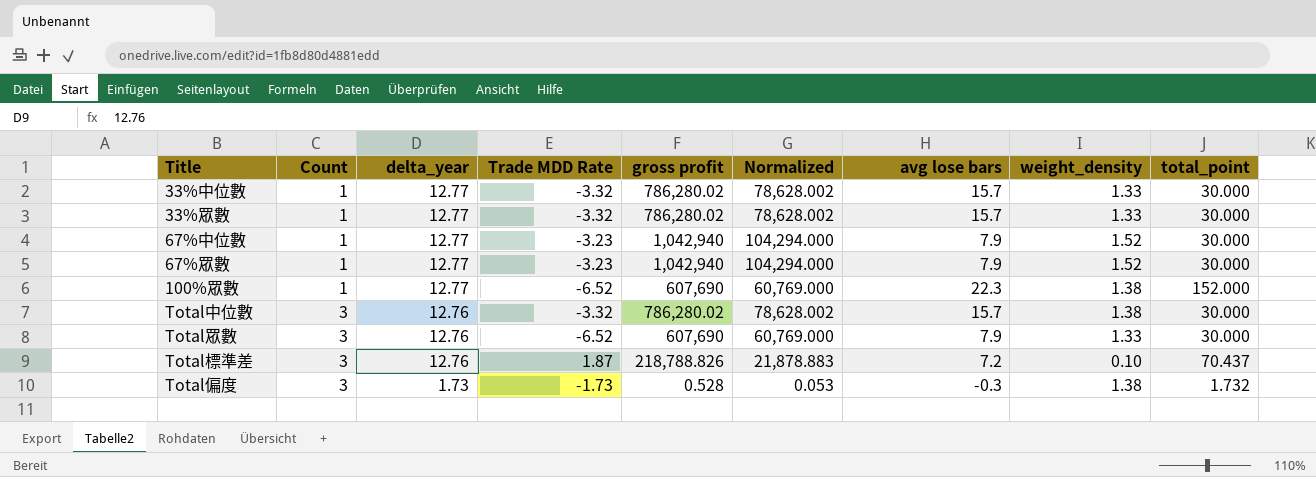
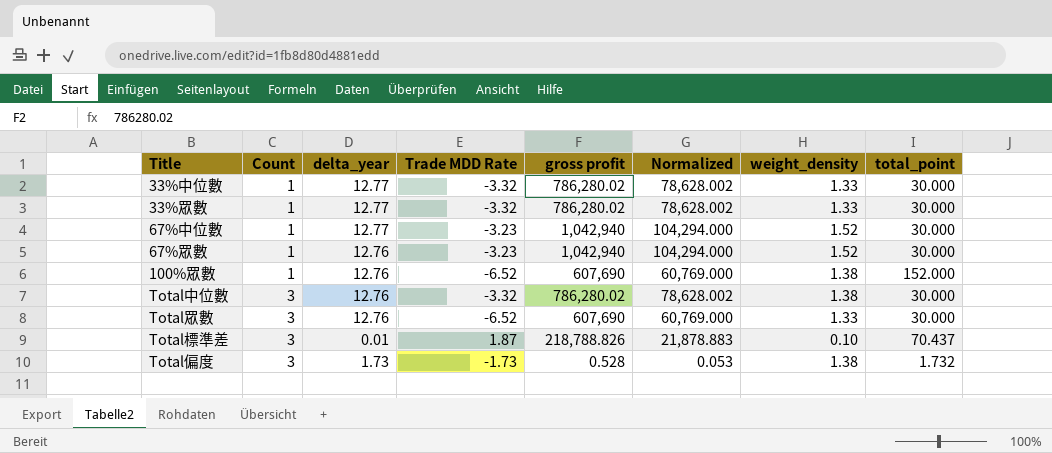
column avg lose bars | position: 7 -> none
67%眾數 | delta_year: 12.77 -> 12.76
100%眾數 | delta_year: 12.77 -> 12.76
Total標準差 | delta_year: 12.76 -> 0.01

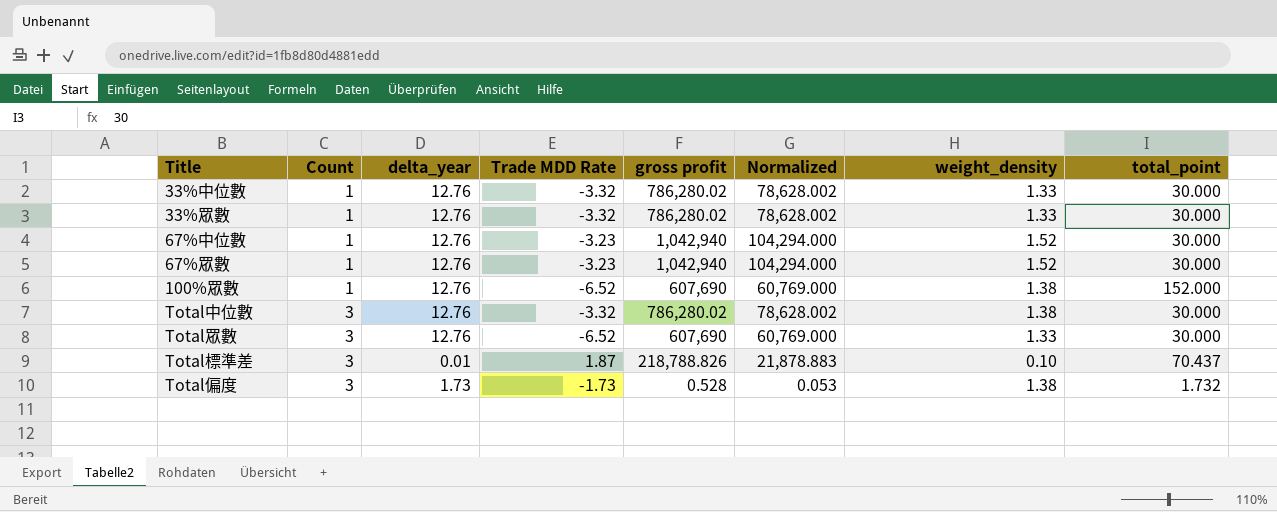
33%中位數 | delta_year: 12.77 -> 12.76
33%眾數 | delta_year: 12.77 -> 12.76
67%中位數 | delta_year: 12.77 -> 12.76

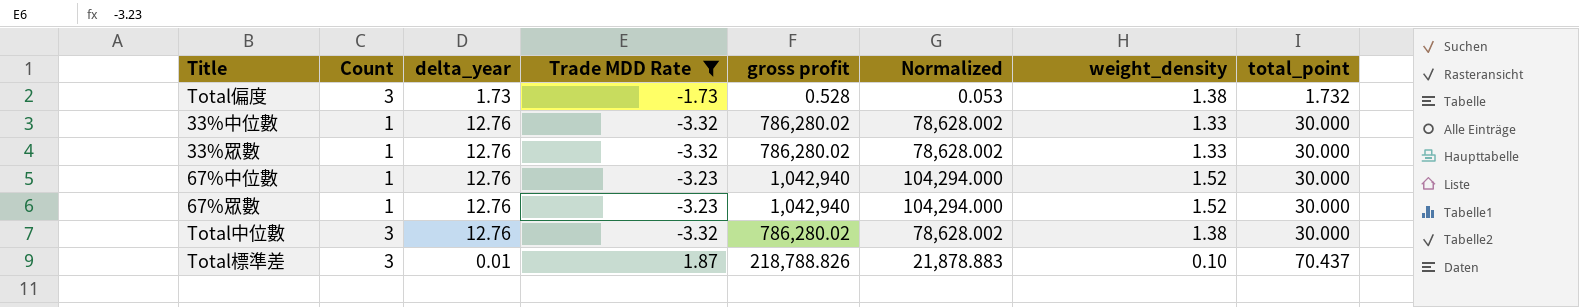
filter: none -> Trade MDD Rate != -6.52
row order: Count ascending -> total_point ascending

